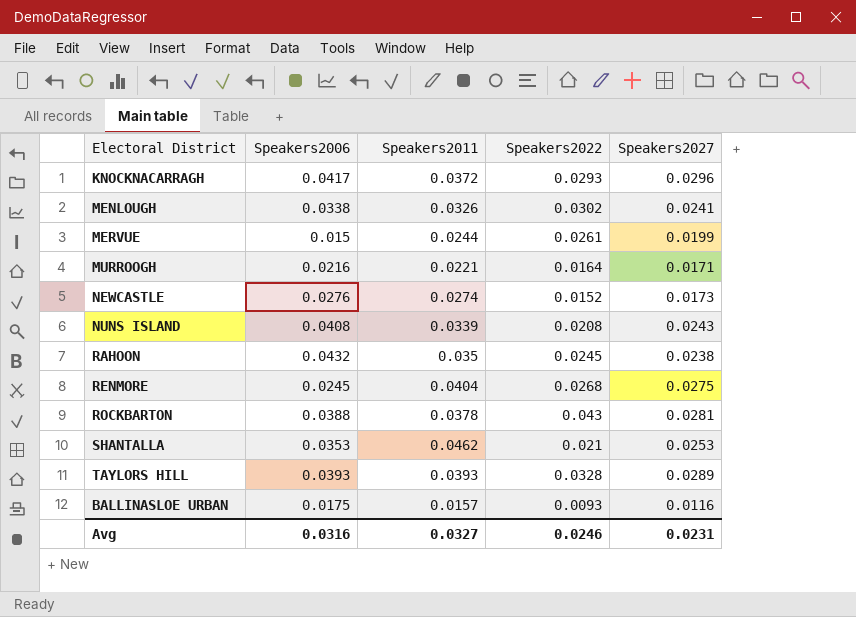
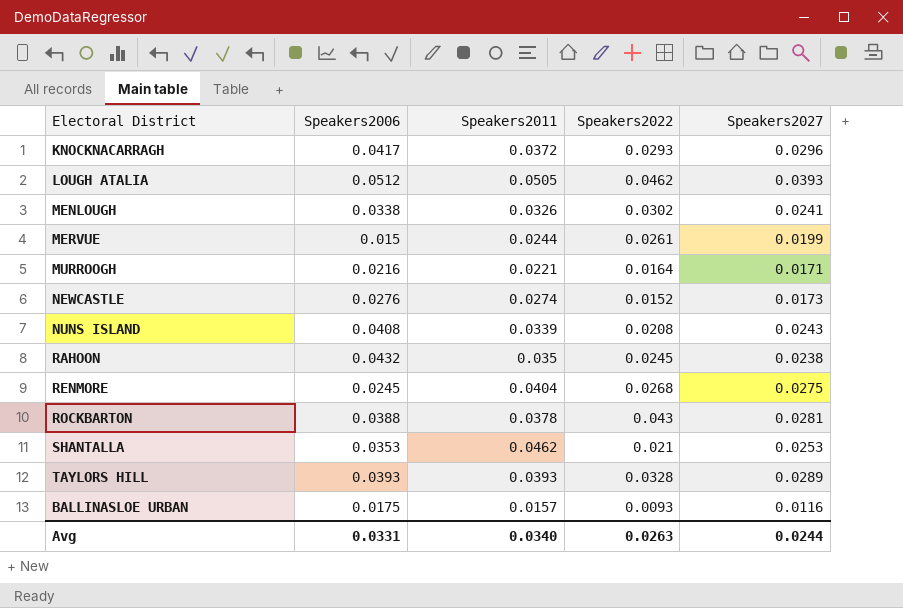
row LOUGH ATALIA: none -> 0.0512 | 0.0505 | 0.0462 | 0.0393
Avg | Speakers2006: 0.0316 -> 0.0331
Avg | Speakers2011: 0.0327 -> 0.0340
Avg | Speakers2022: 0.0246 -> 0.0263
Avg | Speakers2027: 0.0231 -> 0.0244

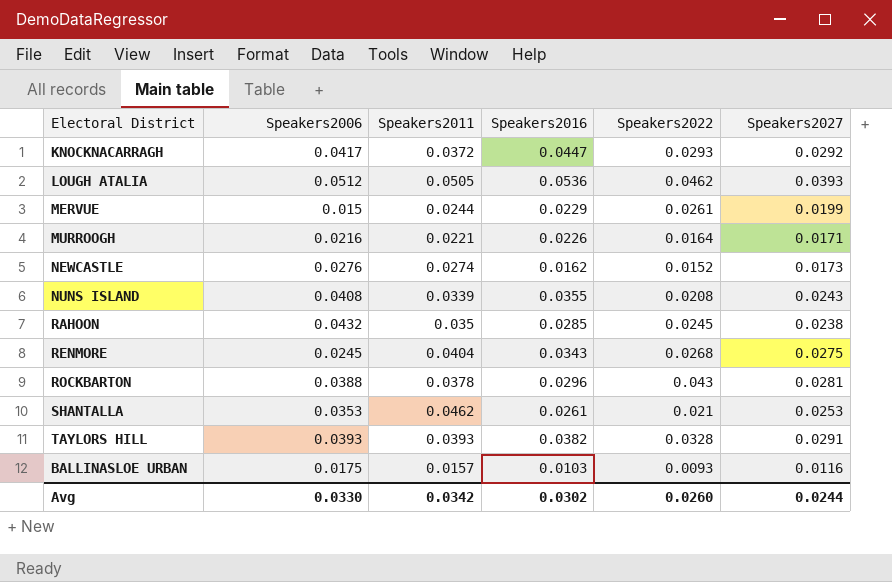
column Speakers2016 | position: none -> 4
row MENLOUGH: 0.0338 | 0.0326 | 0.0302 | 0.0241 -> none
KNOCKNACARRAGH | Speakers2027: 0.0296 -> 0.0292
TAYLORS HILL | Speakers2027: 0.0289 -> 0.0291
Avg | Speakers2006: 0.0331 -> 0.0330
Avg | Speakers2011: 0.0340 -> 0.0342
Avg | Speakers2022: 0.0263 -> 0.0260

